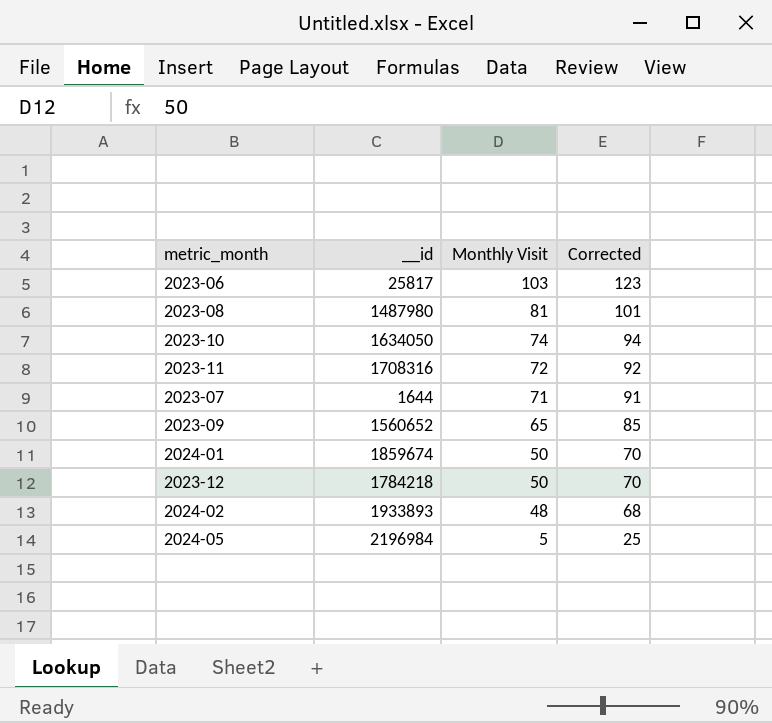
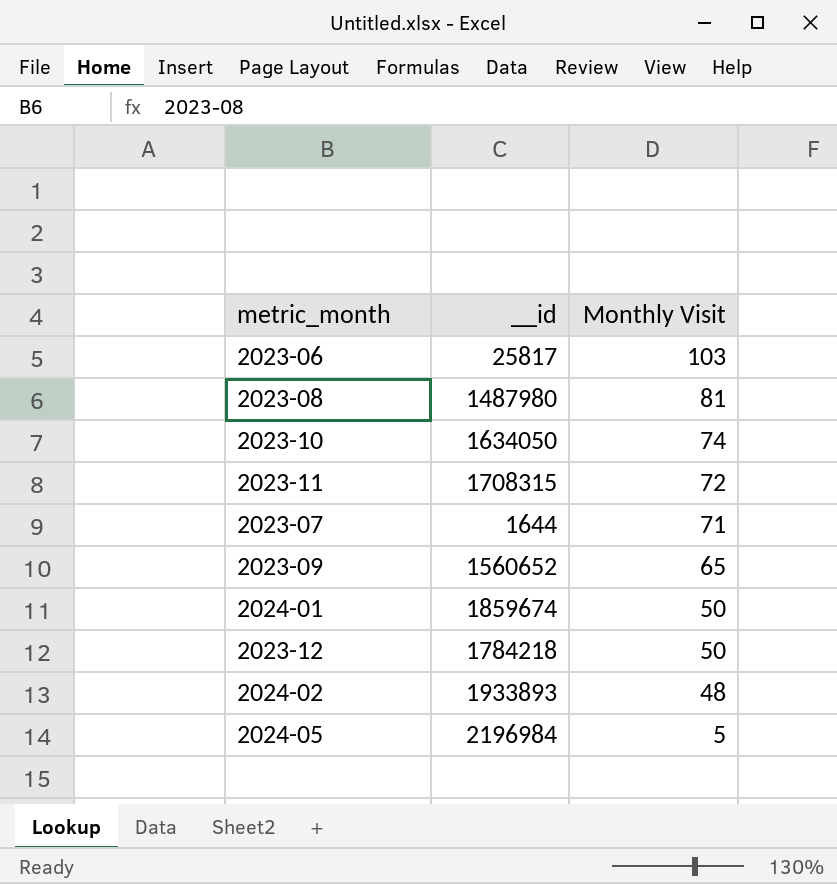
column Corrected | formula: [Monthly Visit] + 20 -> none
2023-11 | __id: 1708316 -> 1708315

